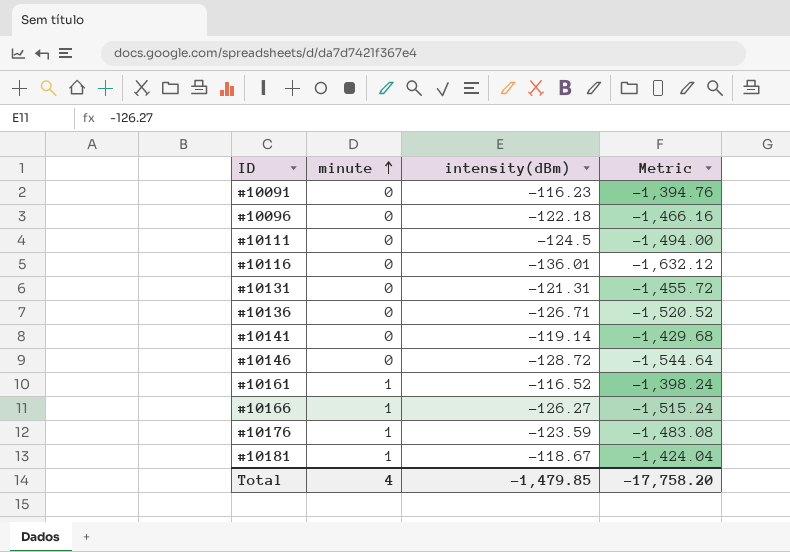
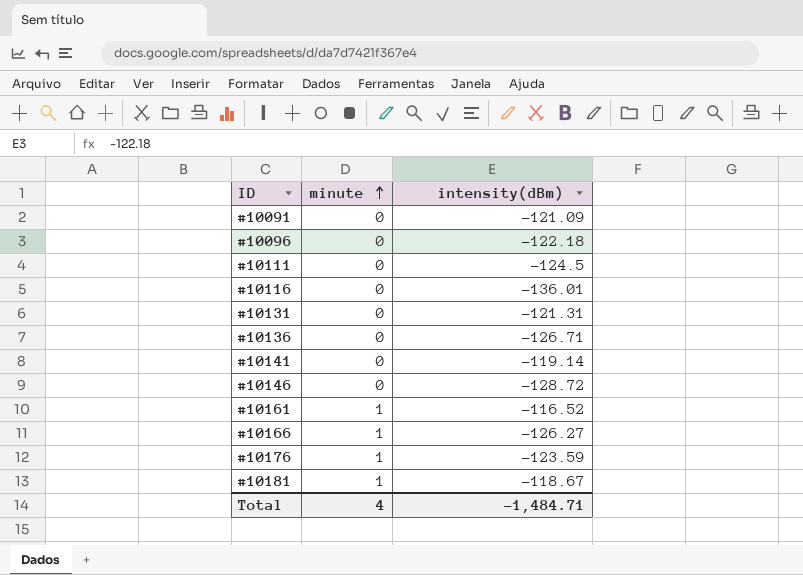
column Metric | formula: [intensity(dBm)] * 12 -> none
#10091 | intensity(dBm): -116.23 -> -121.09
Total | intensity(dBm): -1,479.85 -> -1,484.71

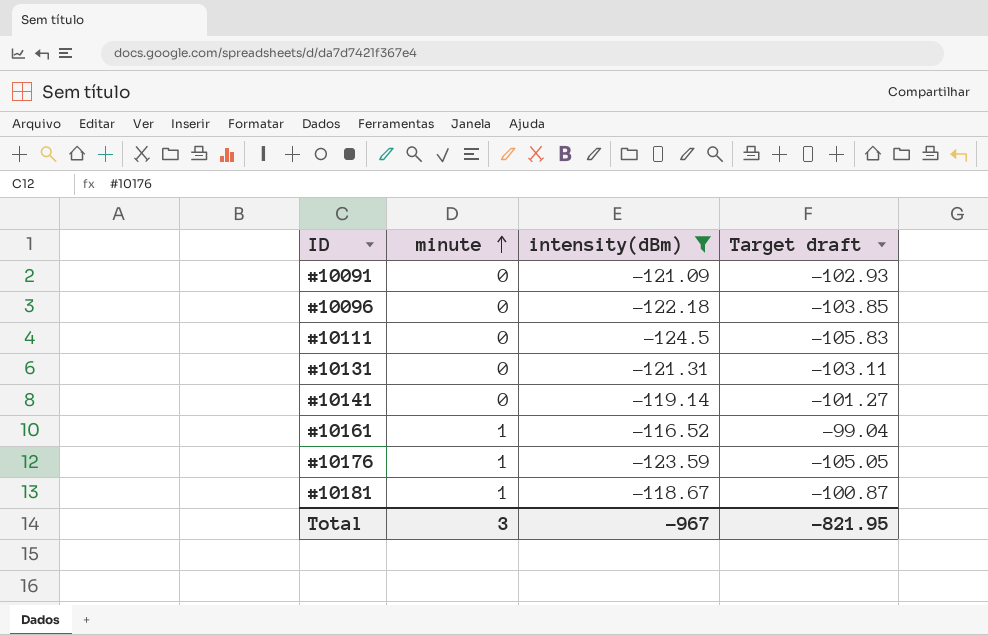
filter: none -> intensity(dBm) >= -124.5
column Target draft | formula: none -> [intensity(dBm)] * 0.85
Total | minute: 4 -> 3
Total | intensity(dBm): -1,484.71 -> -967

